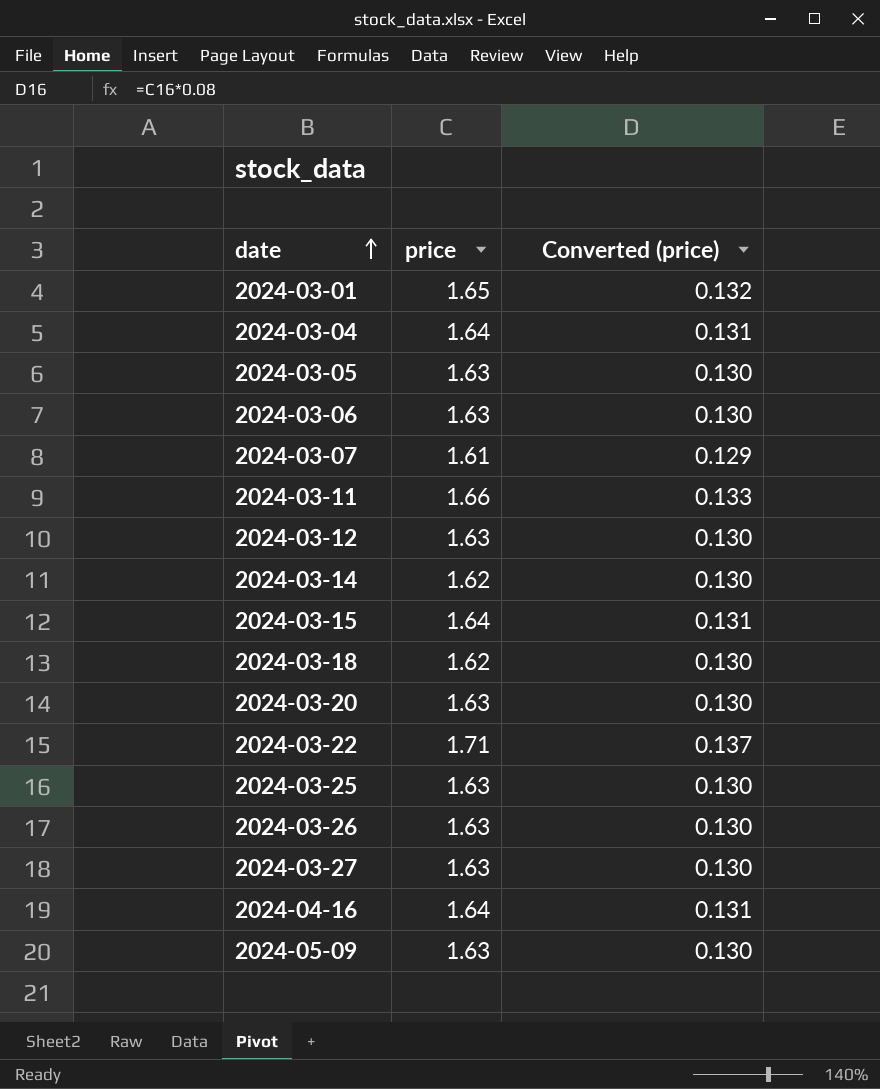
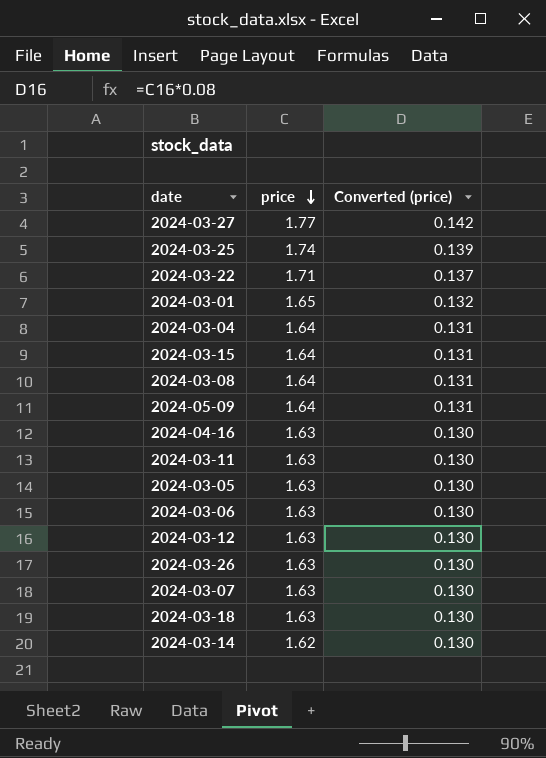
row order: date ascending -> price descending
row 2024-03-20: 1.63 | 0.130 -> none
2024-03-27 | price: 1.63 -> 1.77
2024-03-27 | Converted (price): 0.130 -> 0.142
2024-03-25 | price: 1.63 -> 1.74
2024-03-25 | Converted (price): 0.130 -> 0.139
row 2024-03-08: none -> 1.64 | 0.131
2024-05-09 | price: 1.63 -> 1.64
2024-05-09 | Converted (price): 0.130 -> 0.131
2024-04-16 | price: 1.64 -> 1.63
2024-04-16 | Converted (price): 0.131 -> 0.130
2024-03-11 | price: 1.66 -> 1.63
2024-03-11 | Converted (price): 0.133 -> 0.130
2024-03-07 | price: 1.61 -> 1.63
2024-03-07 | Converted (price): 0.129 -> 0.130
2024-03-18 | price: 1.62 -> 1.63

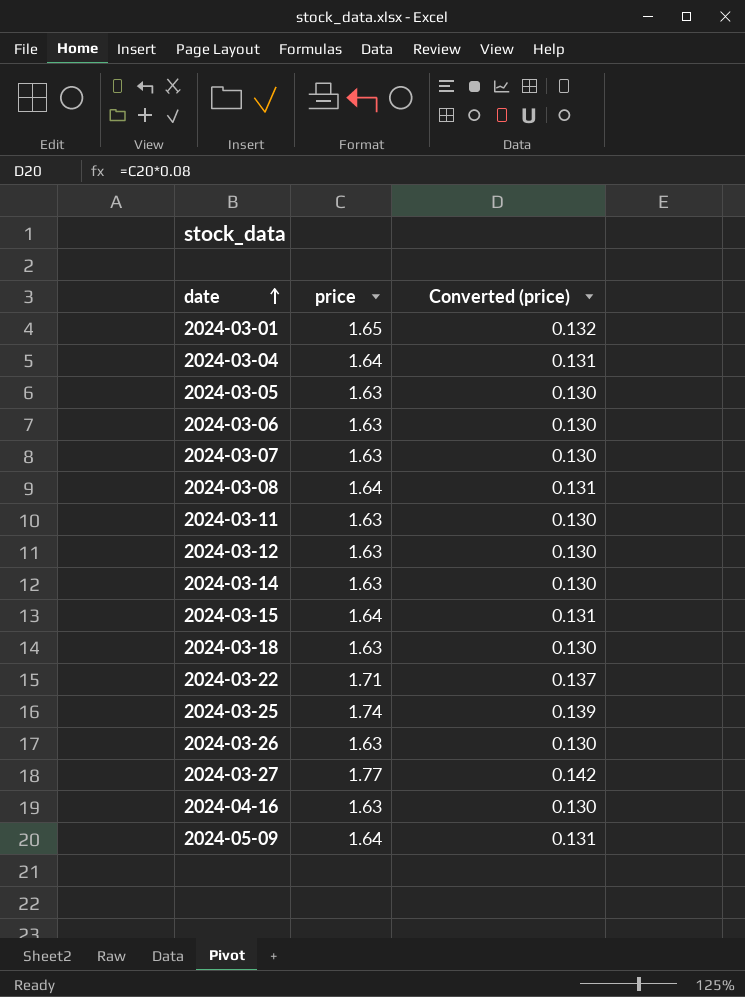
row order: price descending -> date ascending
2024-03-14 | price: 1.62 -> 1.63

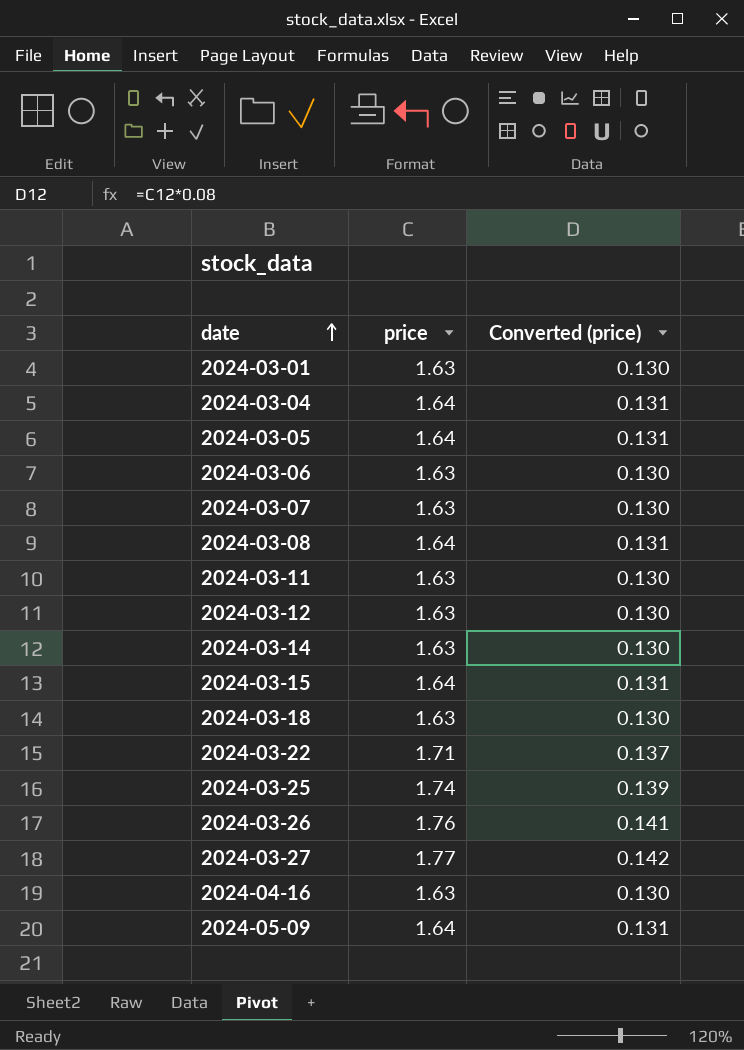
2024-03-01 | price: 1.65 -> 1.63
2024-03-01 | Converted (price): 0.132 -> 0.130
2024-03-05 | price: 1.63 -> 1.64
2024-03-05 | Converted (price): 0.130 -> 0.131
2024-03-26 | price: 1.63 -> 1.76
2024-03-26 | Converted (price): 0.130 -> 0.141

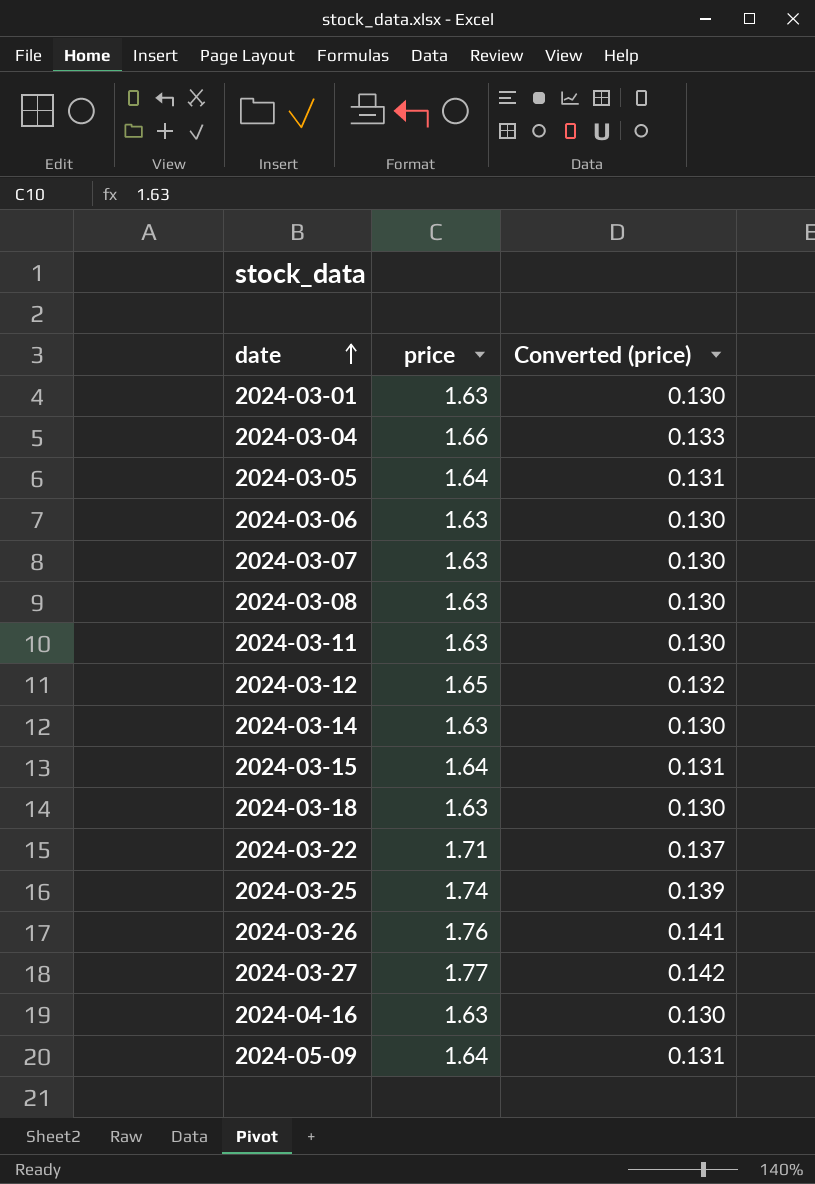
2024-03-04 | price: 1.64 -> 1.66
2024-03-04 | Converted (price): 0.131 -> 0.133
2024-03-08 | price: 1.64 -> 1.63
2024-03-08 | Converted (price): 0.131 -> 0.130
2024-03-12 | price: 1.63 -> 1.65
2024-03-12 | Converted (price): 0.130 -> 0.132

